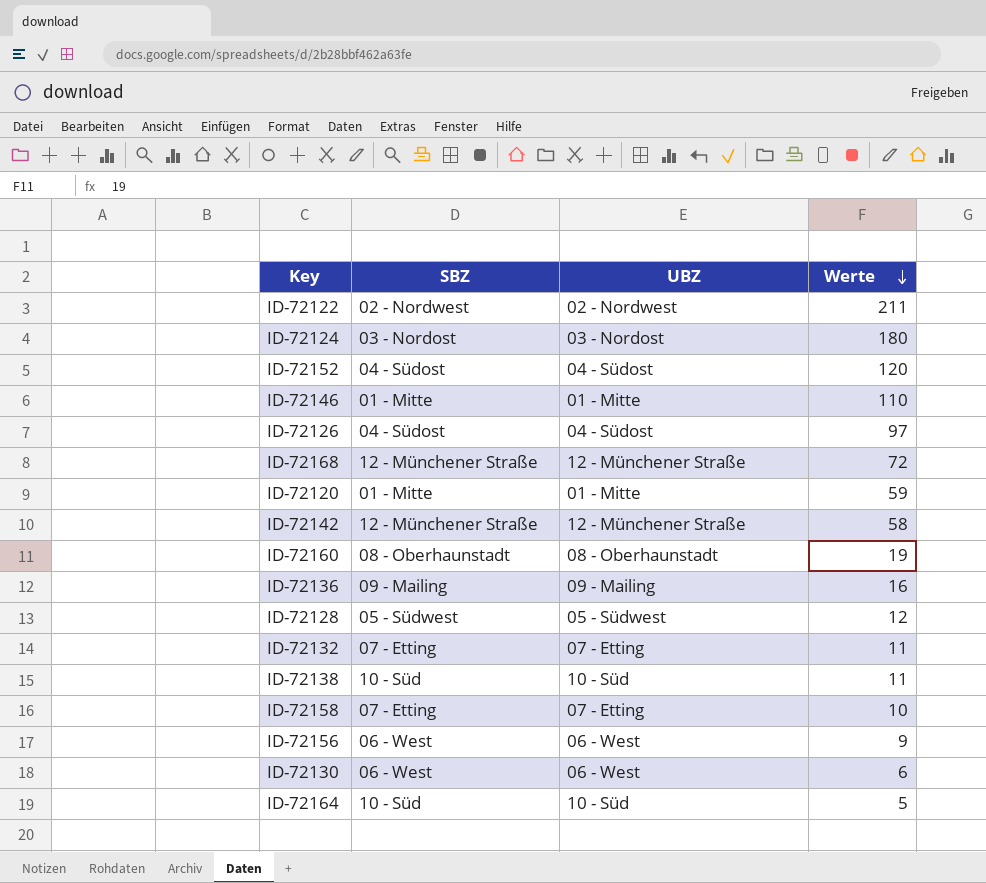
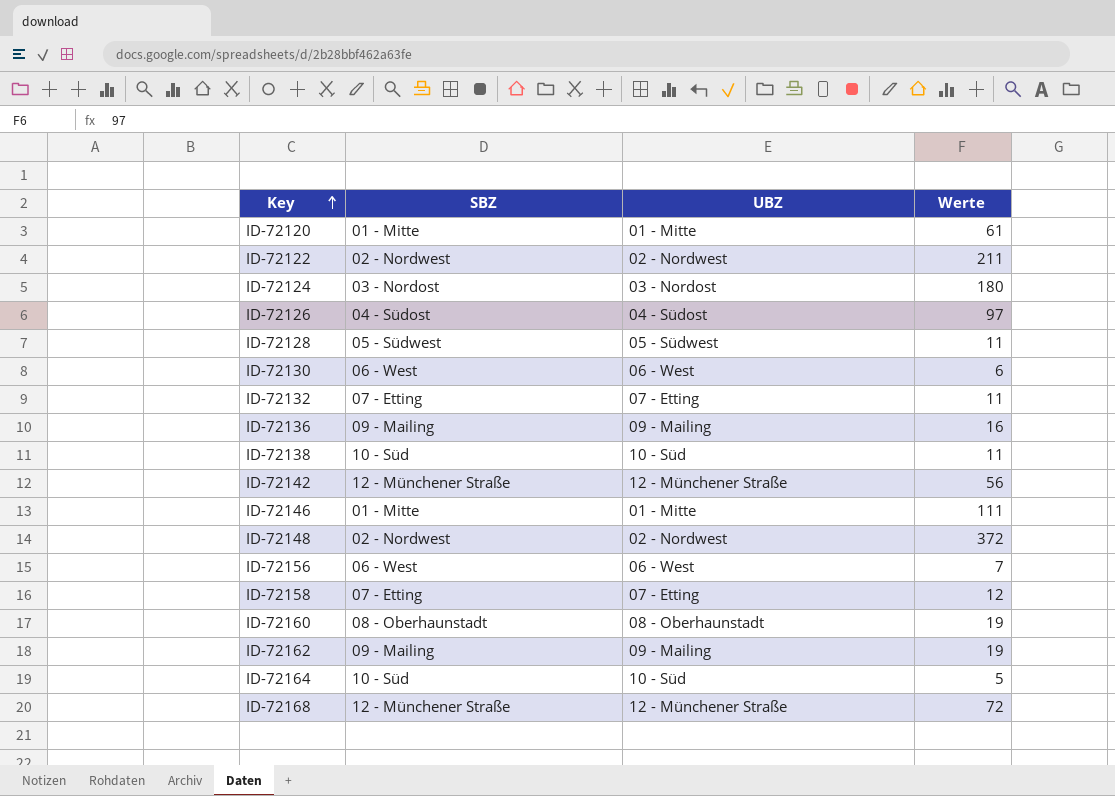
row order: Werte descending -> Key ascending
row ID-72152: 04 - Südost | 04 - Südost | 120 -> none
ID-72120 | Werte: 59 -> 61
ID-72128 | Werte: 12 -> 11
ID-72142 | Werte: 58 -> 56
ID-72146 | Werte: 110 -> 111
row ID-72148: none -> 02 - Nordwest | 02 - Nordwest | 372
ID-72156 | Werte: 9 -> 7
ID-72158 | Werte: 10 -> 12
row ID-72162: none -> 09 - Mailing | 09 - Mailing | 19

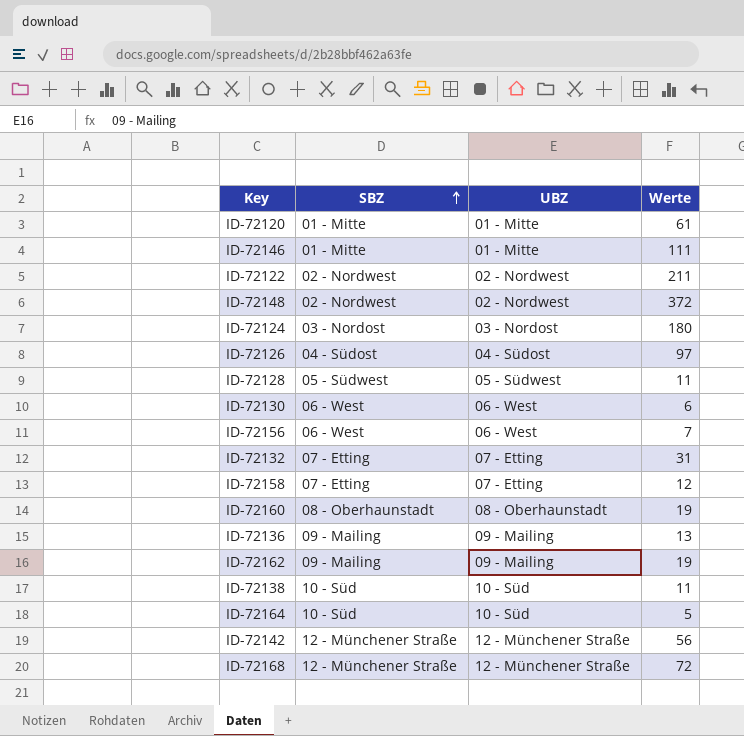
row order: Key ascending -> SBZ ascending
ID-72132 | Werte: 11 -> 31
ID-72136 | Werte: 16 -> 13

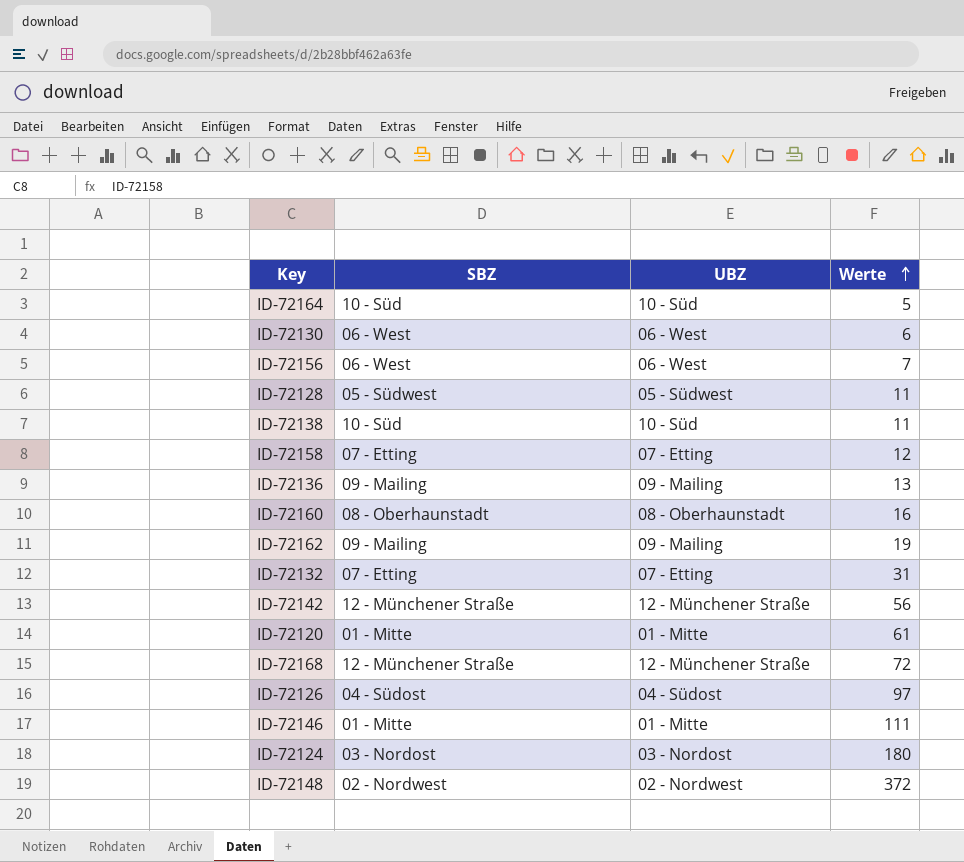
row order: SBZ ascending -> Werte ascending
row ID-72122: 02 - Nordwest | 02 - Nordwest | 211 -> none
ID-72160 | Werte: 19 -> 16

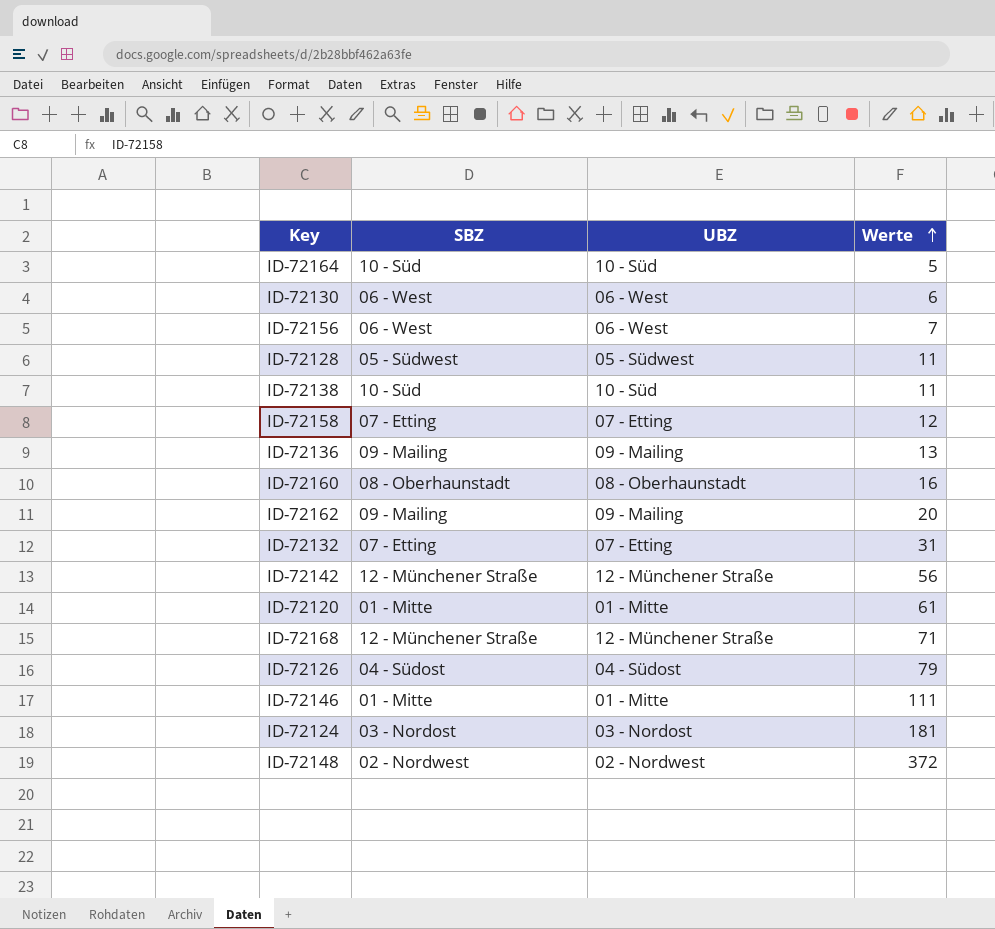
ID-72162 | Werte: 19 -> 20
ID-72168 | Werte: 72 -> 71
ID-72126 | Werte: 97 -> 79
ID-72124 | Werte: 180 -> 181

